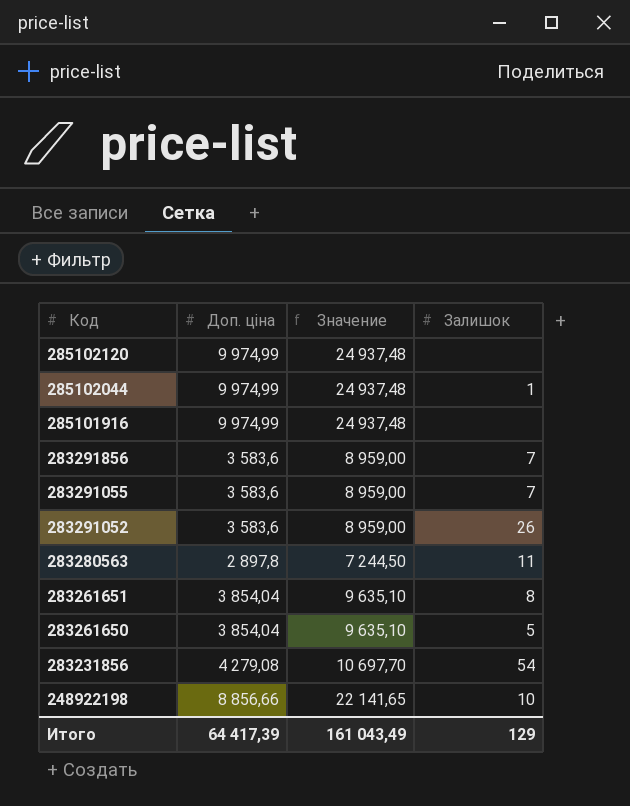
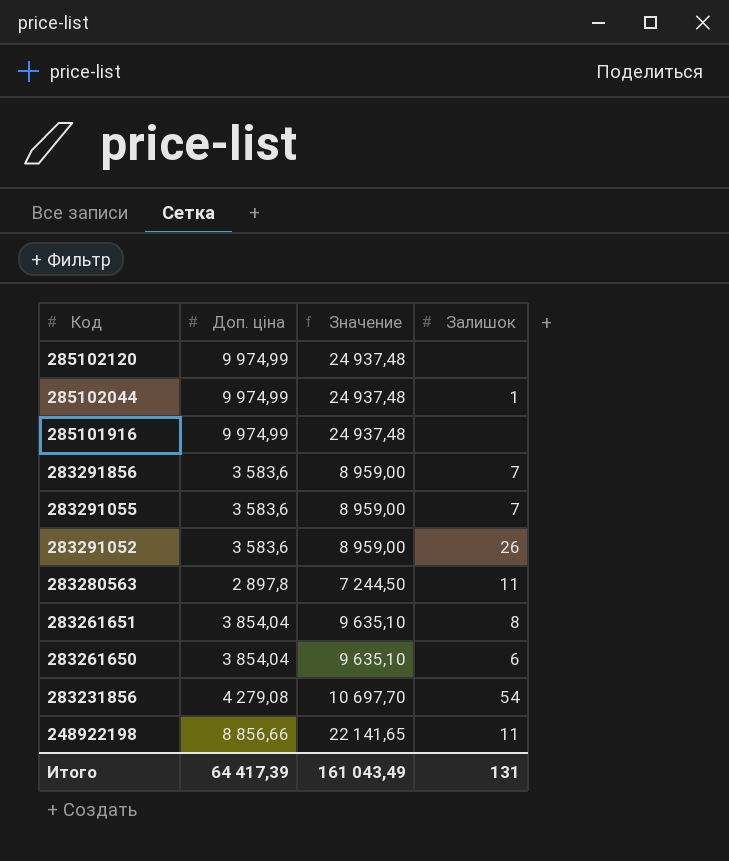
283261650 | Залишок: 5 -> 6
248922198 | Залишок: 10 -> 11
Итого | Залишок: 129 -> 131

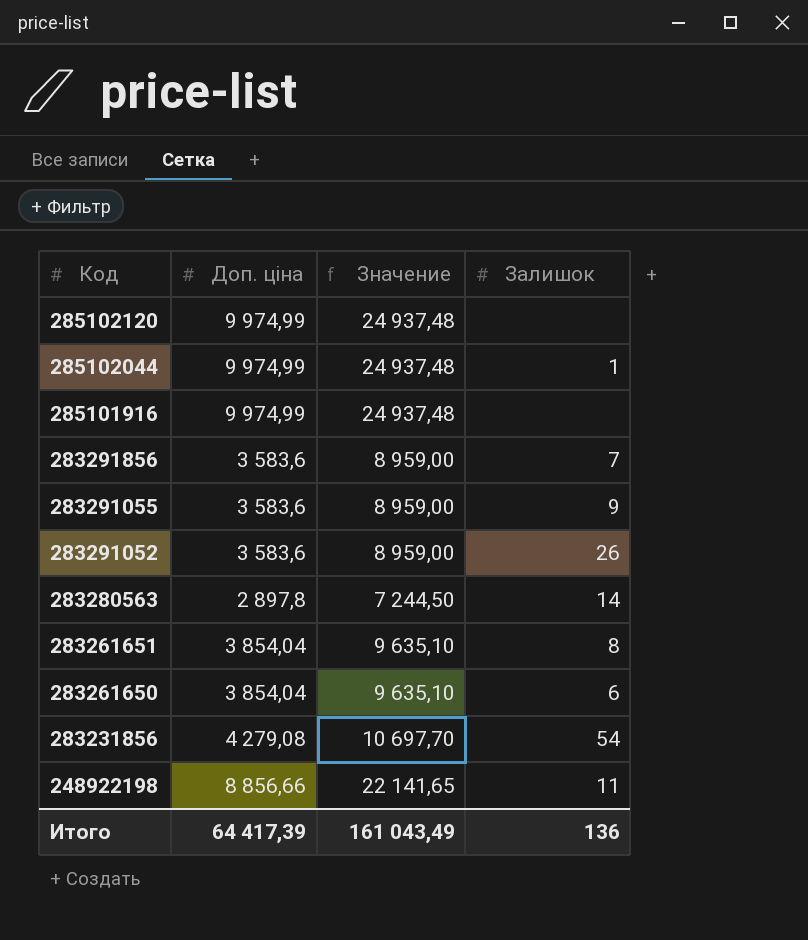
283291055 | Залишок: 7 -> 9
283280563 | Залишок: 11 -> 14
Итого | Залишок: 131 -> 136

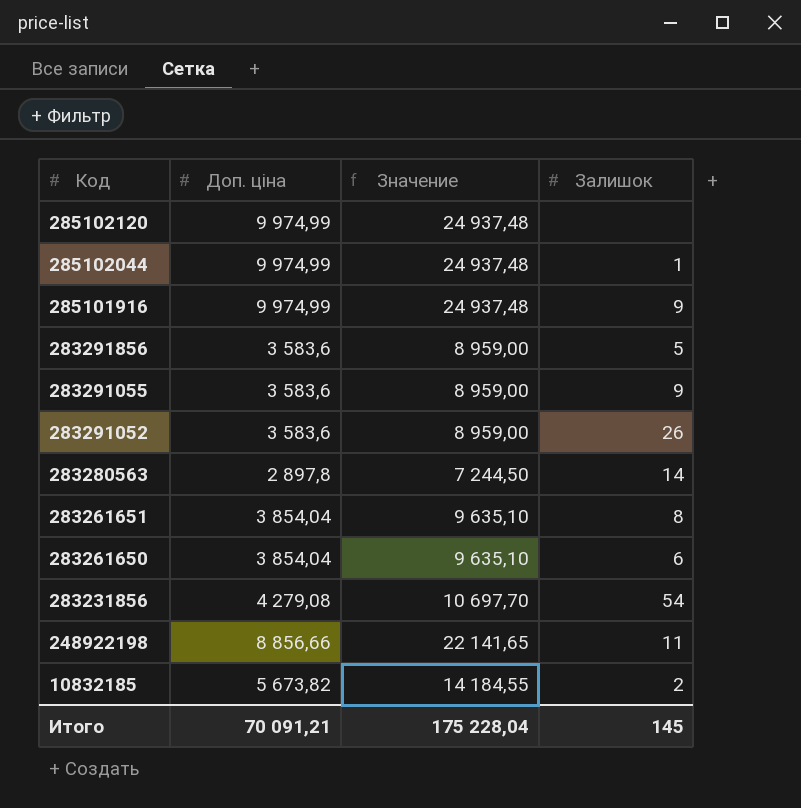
285101916 | Залишок: none -> 9
283291856 | Залишок: 7 -> 5
row 10832185: none -> 5 673,82 | 14 184,55 | 2
Итого | Доп. ціна: 64 417,39 -> 70 091,21
Итого | Значение: 161 043,49 -> 175 228,04
Итого | Залишок: 136 -> 145

